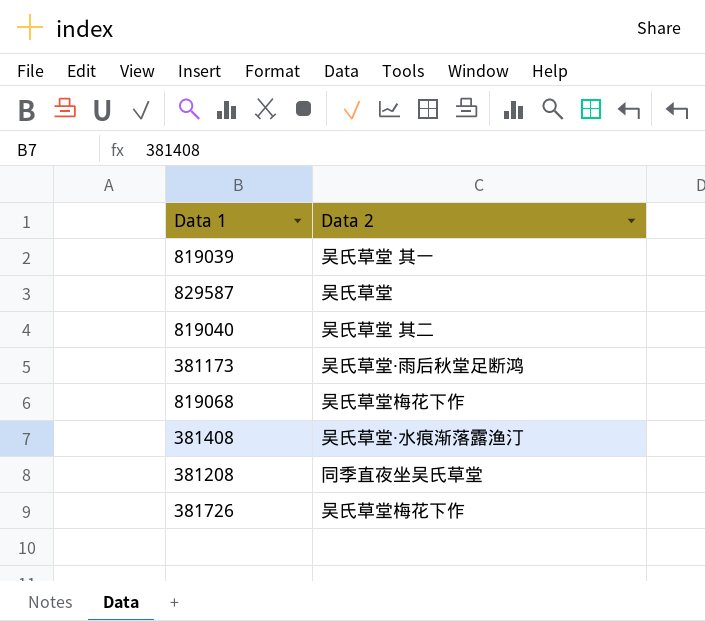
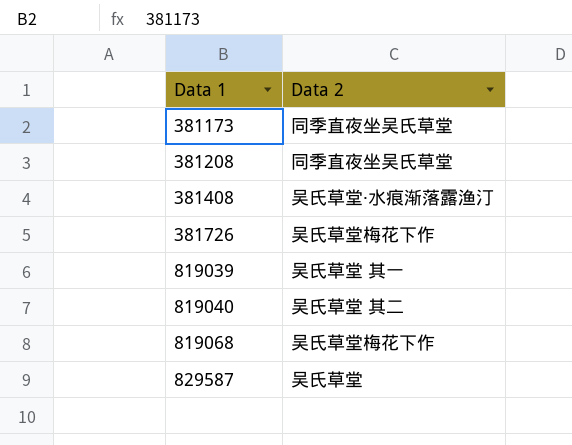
row order: none -> Data 1 ascending
381173 | Data 2: 吴氏草堂·雨后秋堂足断鸿 -> 同季直夜坐吴氏草堂

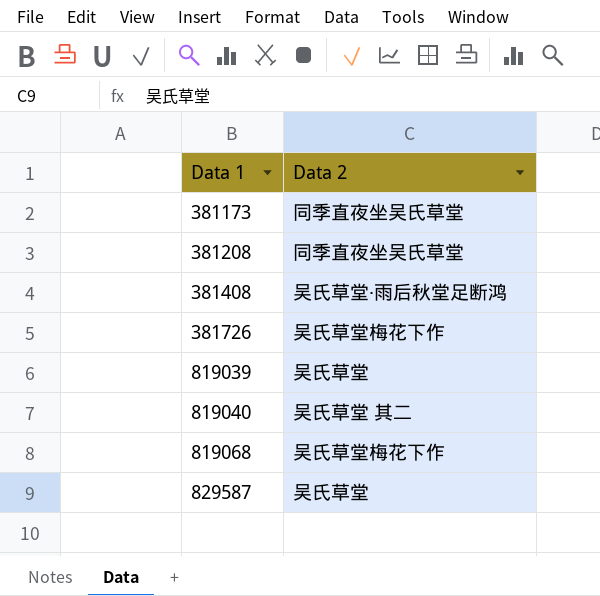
381408 | Data 2: 吴氏草堂·水痕渐落露渔汀 -> 吴氏草堂·雨后秋堂足断鸿
819039 | Data 2: 吴氏草堂 其一 -> 吴氏草堂

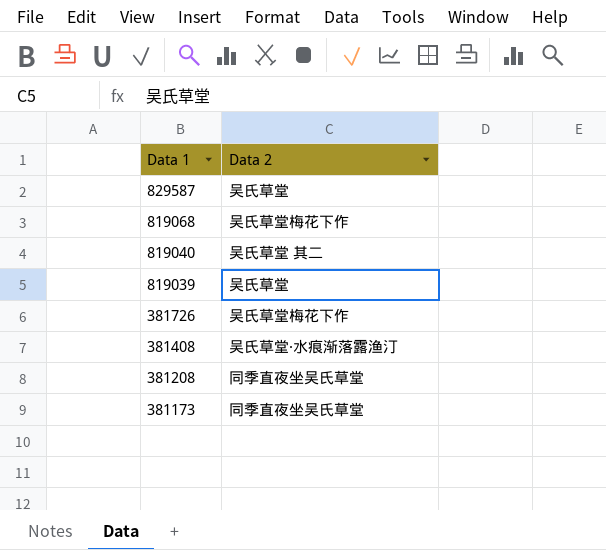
row order: Data 1 ascending -> Data 1 descending
381408 | Data 2: 吴氏草堂·雨后秋堂足断鸿 -> 吴氏草堂·水痕渐落露渔汀

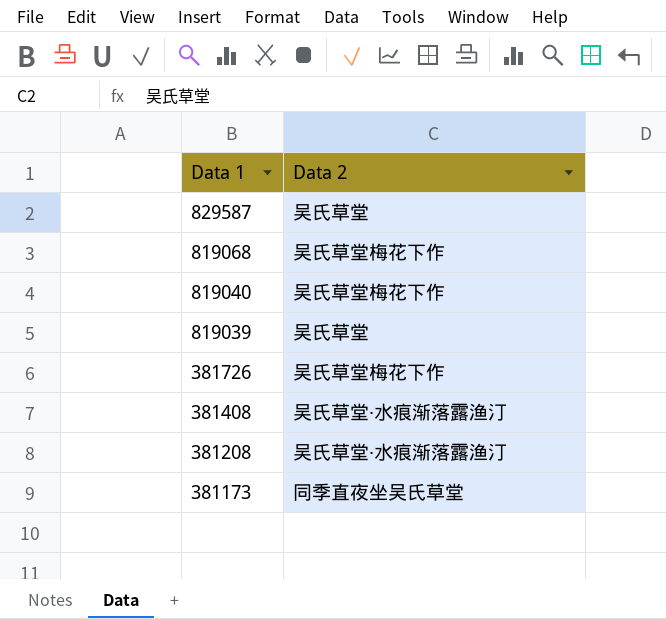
819040 | Data 2: 吴氏草堂 其二 -> 吴氏草堂梅花下作
381208 | Data 2: 同季直夜坐吴氏草堂 -> 吴氏草堂·水痕渐落露渔汀

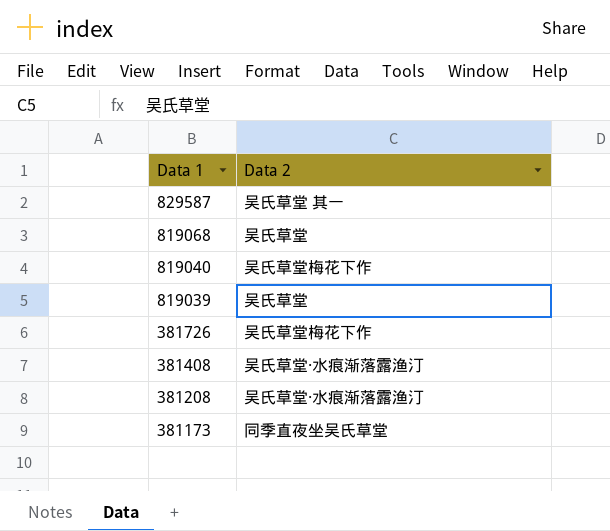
829587 | Data 2: 吴氏草堂 -> 吴氏草堂 其一
819068 | Data 2: 吴氏草堂梅花下作 -> 吴氏草堂

